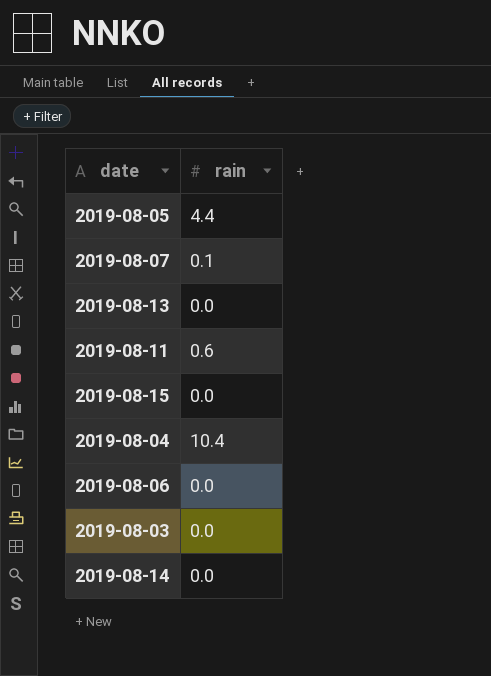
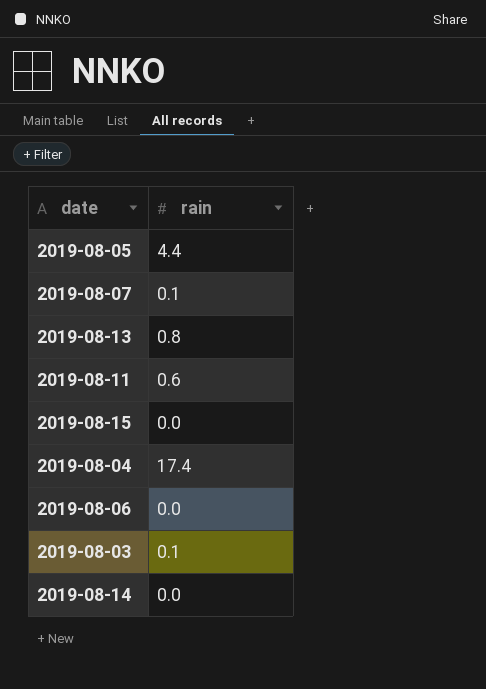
2019-08-13 | rain: 0.0 -> 0.8
2019-08-04 | rain: 10.4 -> 17.4
2019-08-03 | rain: 0.0 -> 0.1

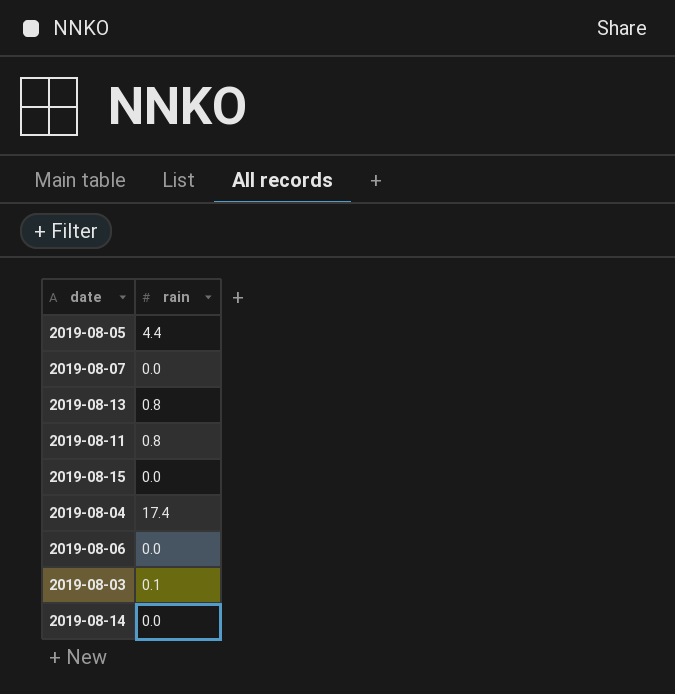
2019-08-07 | rain: 0.1 -> 0.0
2019-08-11 | rain: 0.6 -> 0.8

